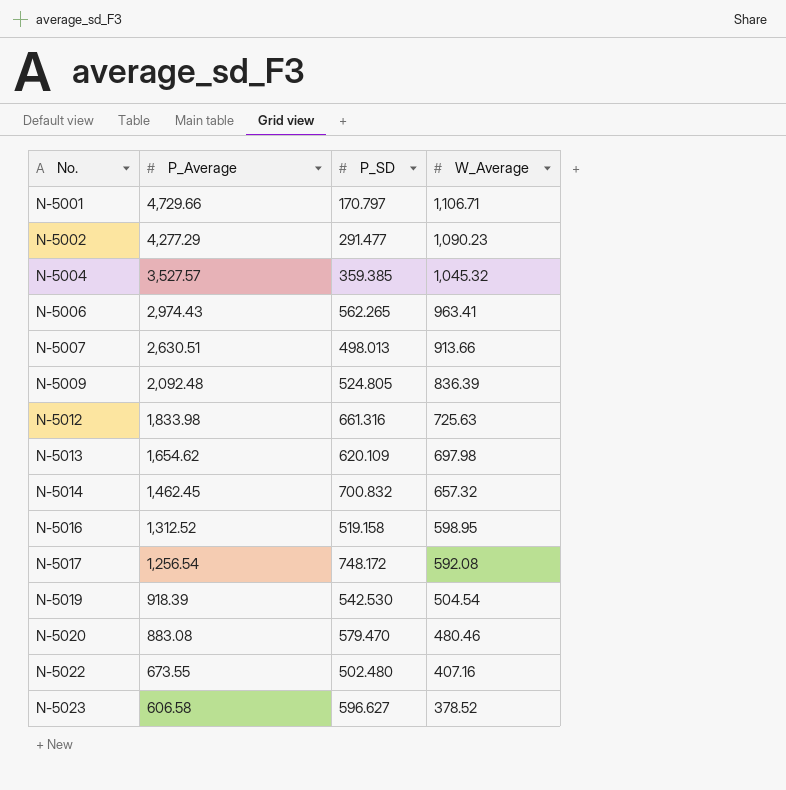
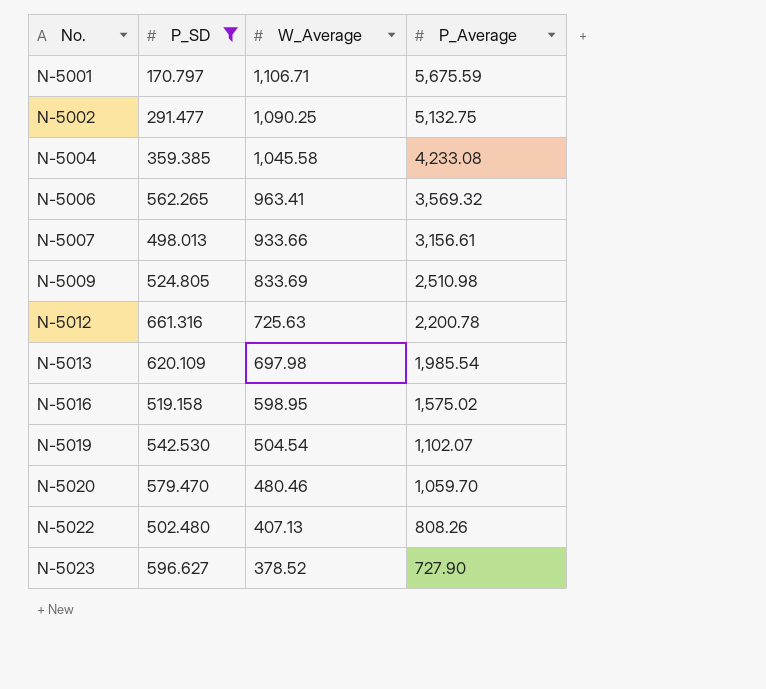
filter: none -> P_SD <= 661.316
column P_Average | position: 2 -> 4
N-5001 | P_Average: 4,729.66 -> 5,675.59
N-5002 | W_Average: 1,090.23 -> 1,090.25
N-5002 | P_Average: 4,277.29 -> 5,132.75
N-5004 | W_Average: 1,045.32 -> 1,045.58
N-5004 | P_Average: 3,527.57 -> 4,233.08
N-5006 | P_Average: 2,974.43 -> 3,569.32
N-5007 | W_Average: 913.66 -> 933.66
N-5007 | P_Average: 2,630.51 -> 3,156.61
N-5009 | W_Average: 836.39 -> 833.69
N-5009 | P_Average: 2,092.48 -> 2,510.98
N-5012 | P_Average: 1,833.98 -> 2,200.78
N-5013 | P_Average: 1,654.62 -> 1,985.54
N-5016 | P_Average: 1,312.52 -> 1,575.02
N-5019 | P_Average: 918.39 -> 1,102.07
N-5020 | P_Average: 883.08 -> 1,059.70
N-5022 | W_Average: 407.16 -> 407.13
N-5022 | P_Average: 673.55 -> 808.26
N-5023 | P_Average: 606.58 -> 727.90

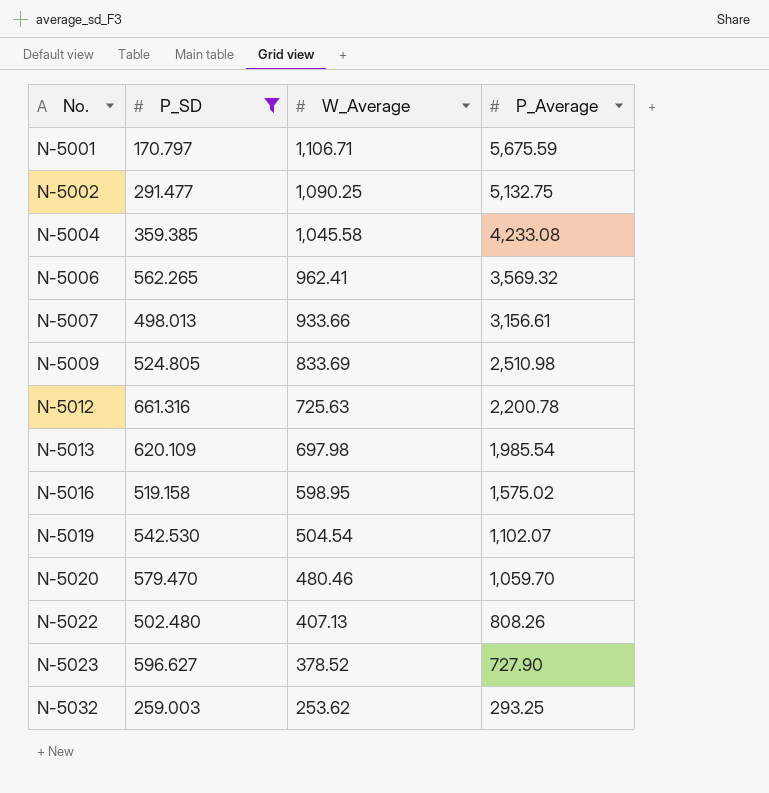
N-5006 | W_Average: 963.41 -> 962.41
row N-5032: none -> 259.003 | 253.62 | 293.25

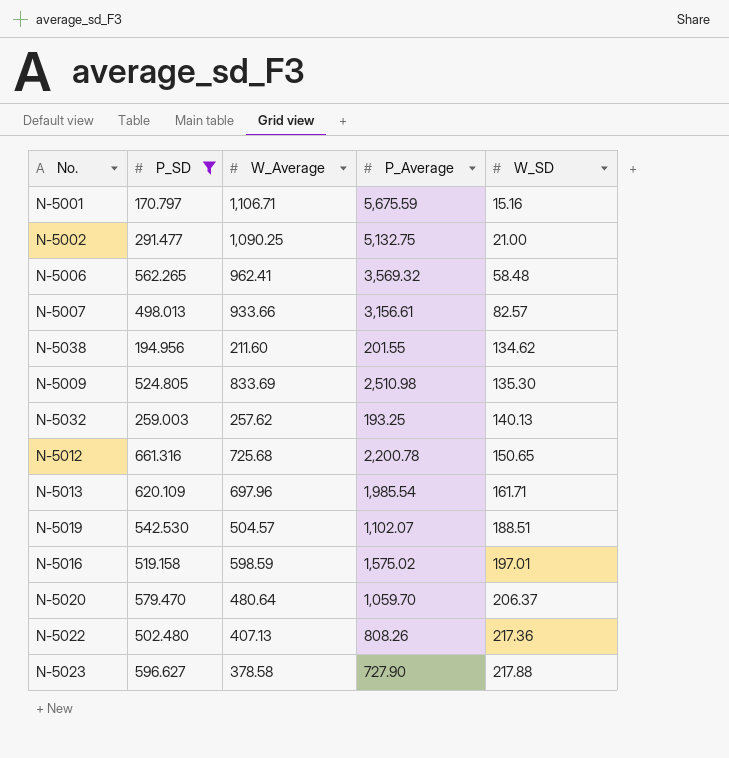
row order: No. ascending -> W_SD ascending
column W_SD | position: none -> 5
row N-5004: 359.385 | 1,045.58 | 4,233.08 -> none
row N-5038: none -> 194.956 | 211.60 | 201.55 | 134.62
N-5032 | W_Average: 253.62 -> 257.62
N-5032 | P_Average: 293.25 -> 193.25
N-5012 | W_Average: 725.63 -> 725.68
N-5013 | W_Average: 697.98 -> 697.96
N-5019 | W_Average: 504.54 -> 504.57
N-5016 | W_Average: 598.95 -> 598.59
N-5020 | W_Average: 480.46 -> 480.64
N-5023 | W_Average: 378.52 -> 378.58

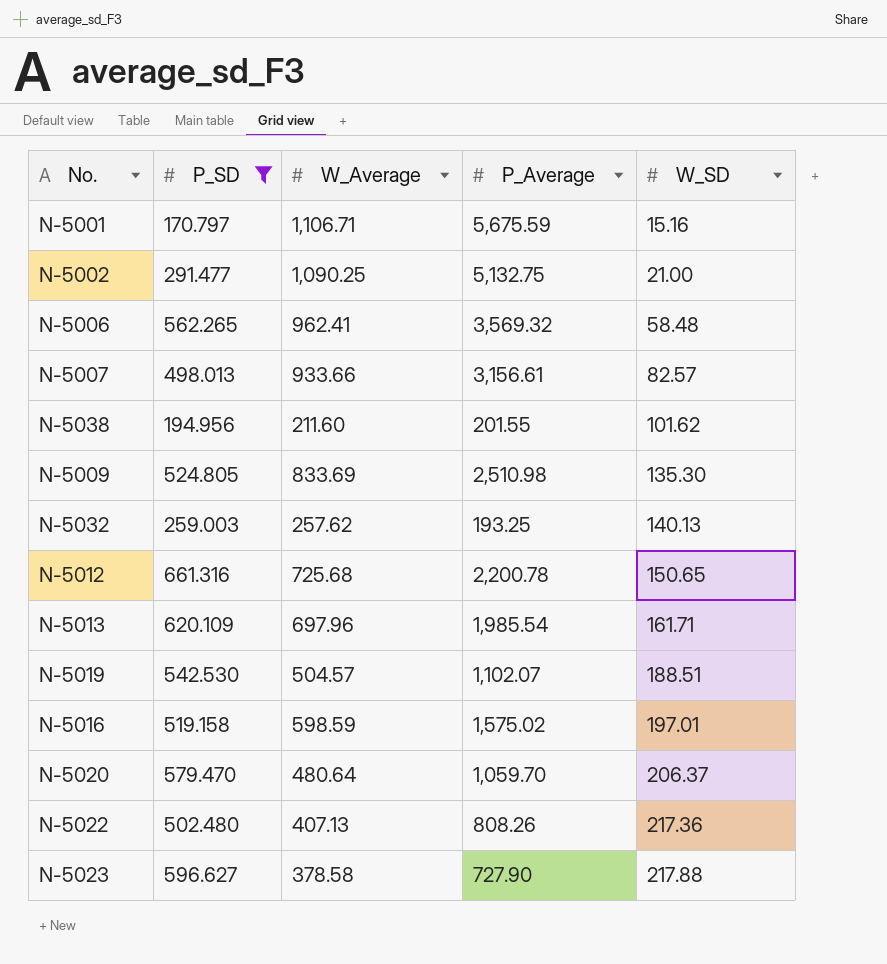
N-5038 | W_SD: 134.62 -> 101.62

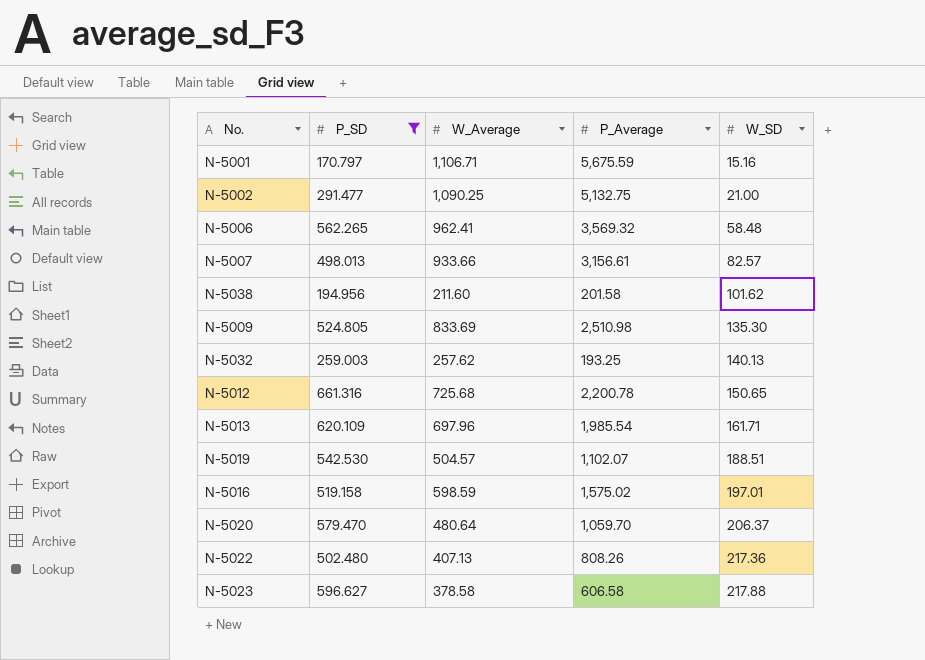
N-5038 | P_Average: 201.55 -> 201.58
N-5023 | P_Average: 727.90 -> 606.58

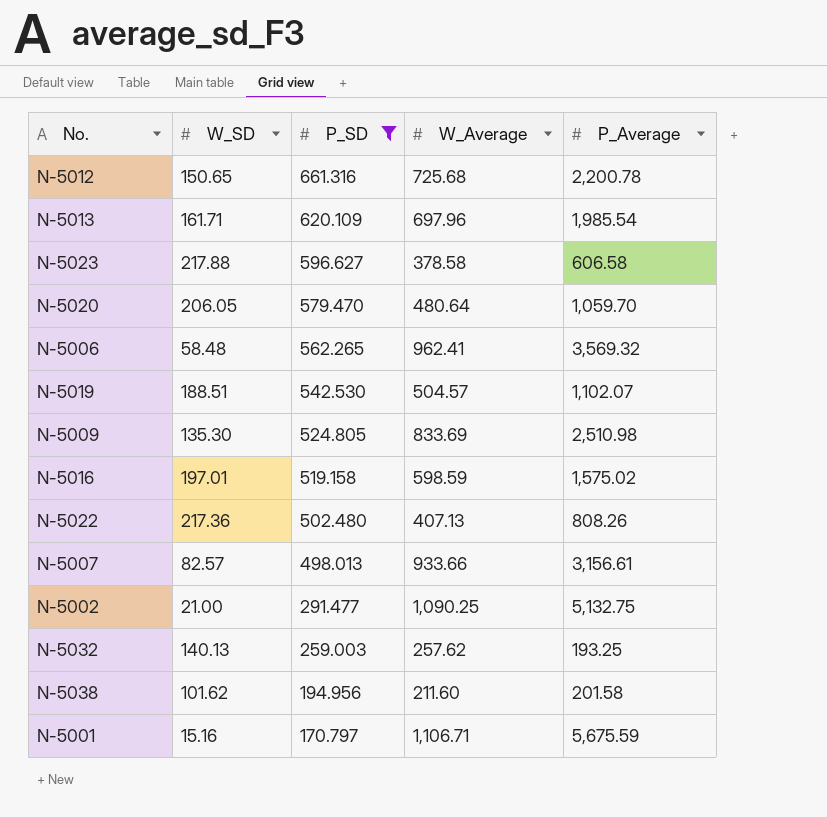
row order: W_SD ascending -> P_SD descending
column W_SD | position: 5 -> 2
N-5020 | W_SD: 206.37 -> 206.05

